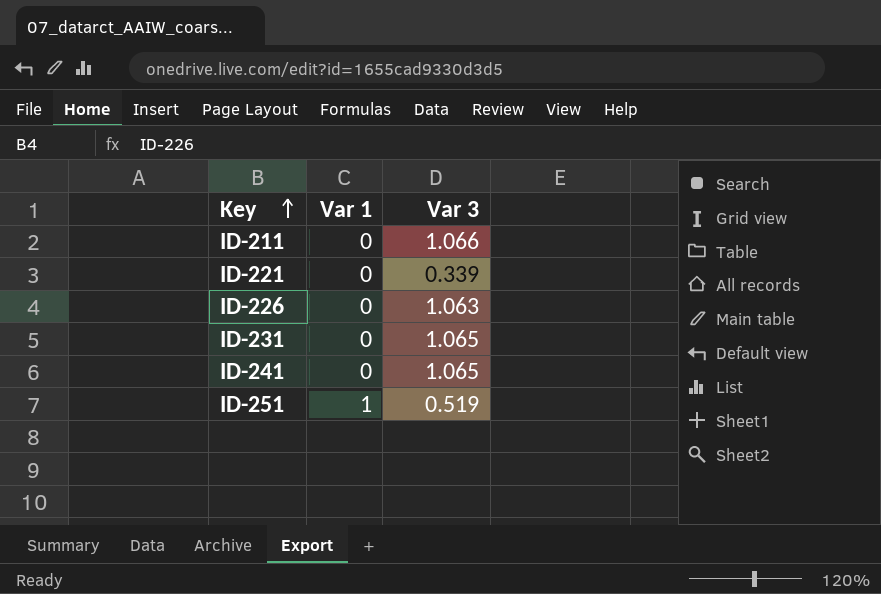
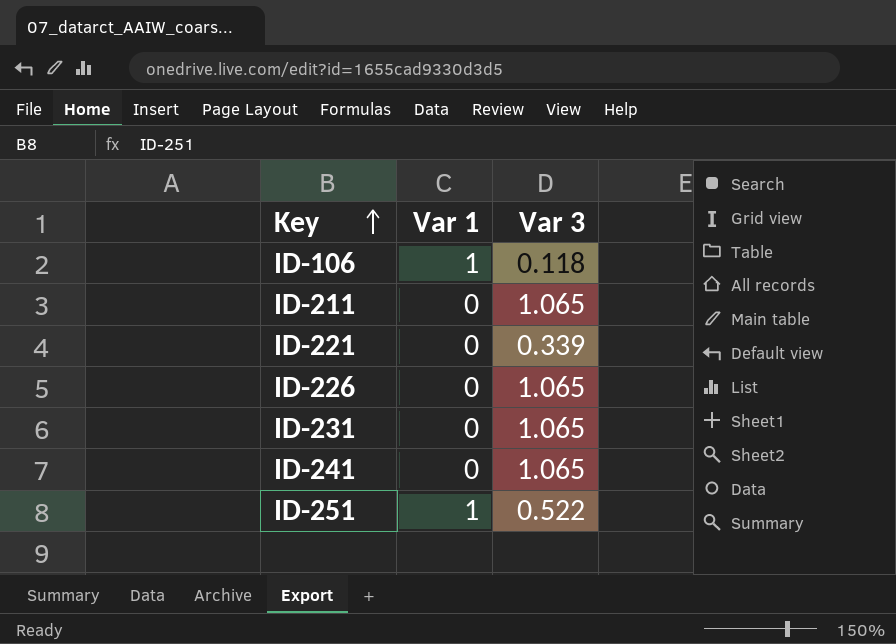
row ID-106: none -> 1 | 0.118
ID-211 | Var 3: 1.066 -> 1.065
ID-226 | Var 3: 1.063 -> 1.065
ID-251 | Var 3: 0.519 -> 0.522

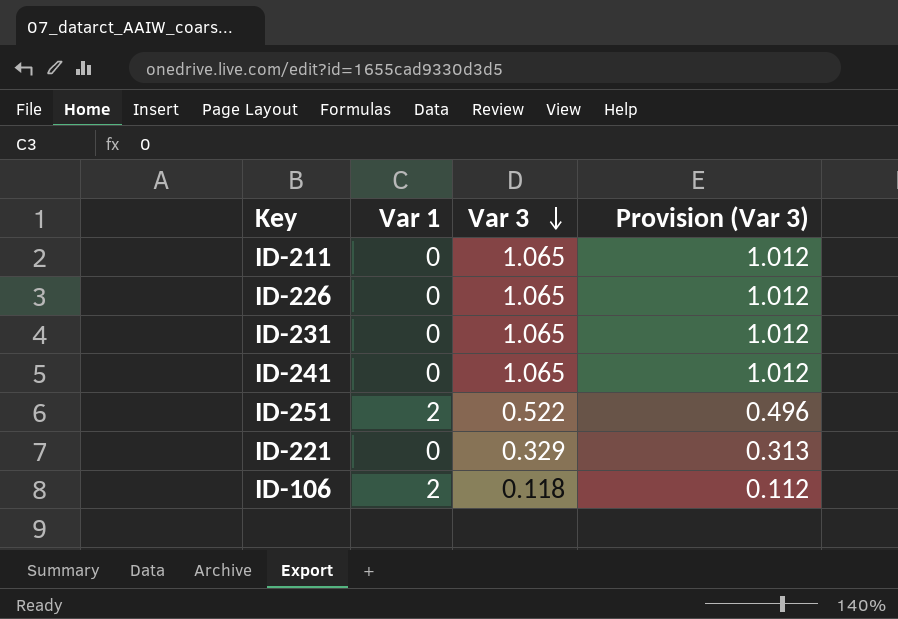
row order: Key ascending -> Var 3 descending
column Provision (Var 3) | formula: none -> [Var 3] * 0.95
ID-251 | Var 1: 1 -> 2
ID-221 | Var 3: 0.339 -> 0.329
ID-106 | Var 1: 1 -> 2

